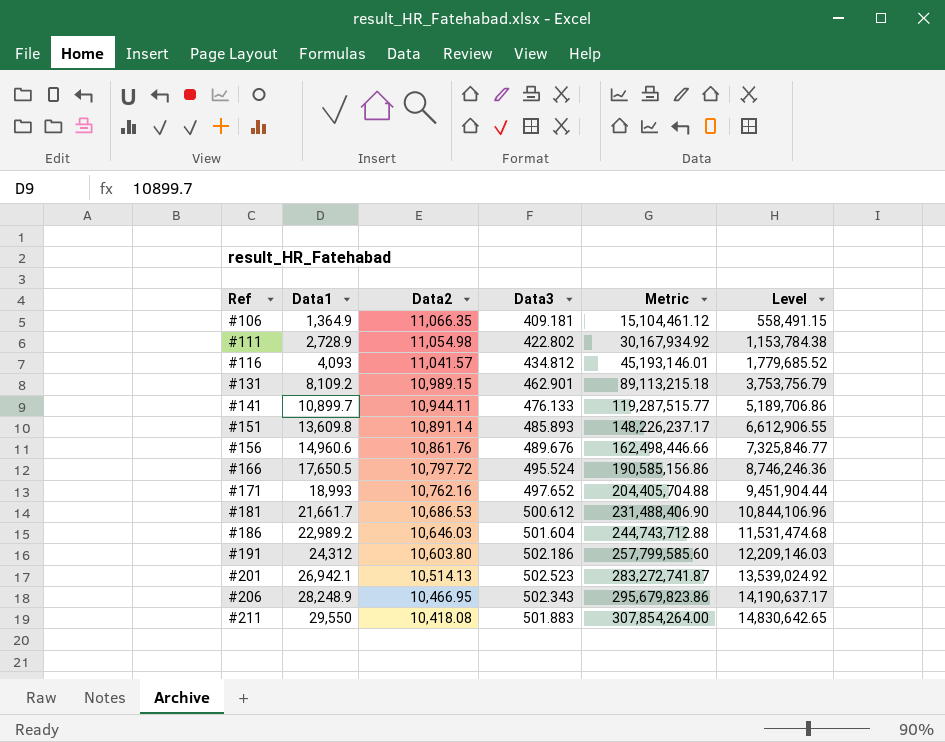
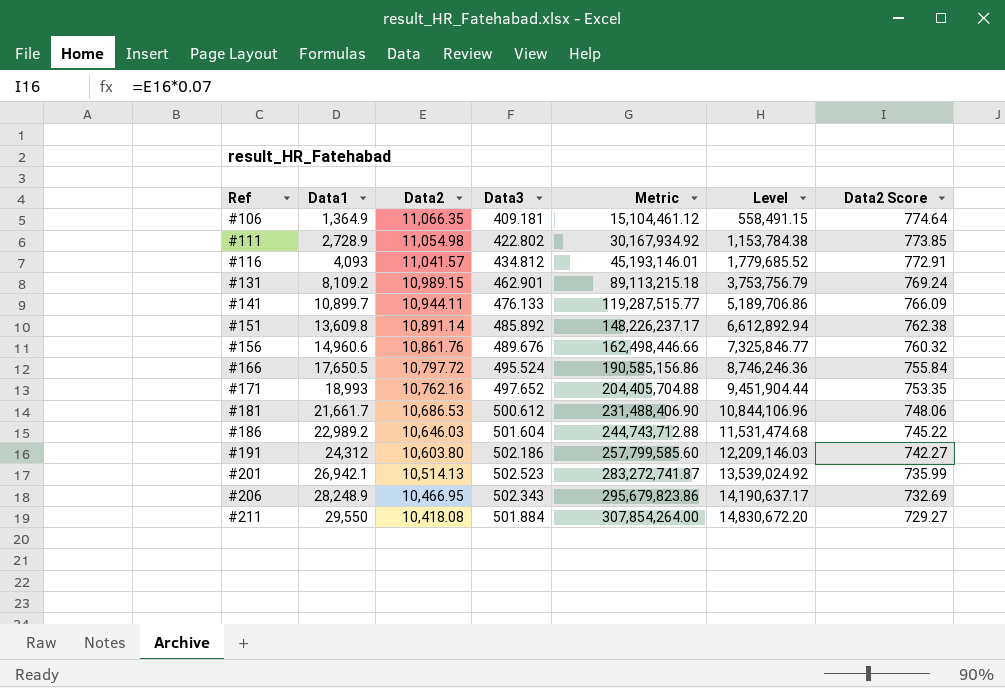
column Data2 Score | formula: none -> [Data2] * 0.07
#151 | Data3: 485.893 -> 485.892
#151 | Level: 6,612,906.55 -> 6,612,892.94
#211 | Data3: 501.883 -> 501.884
#211 | Level: 14,830,642.65 -> 14,830,672.20

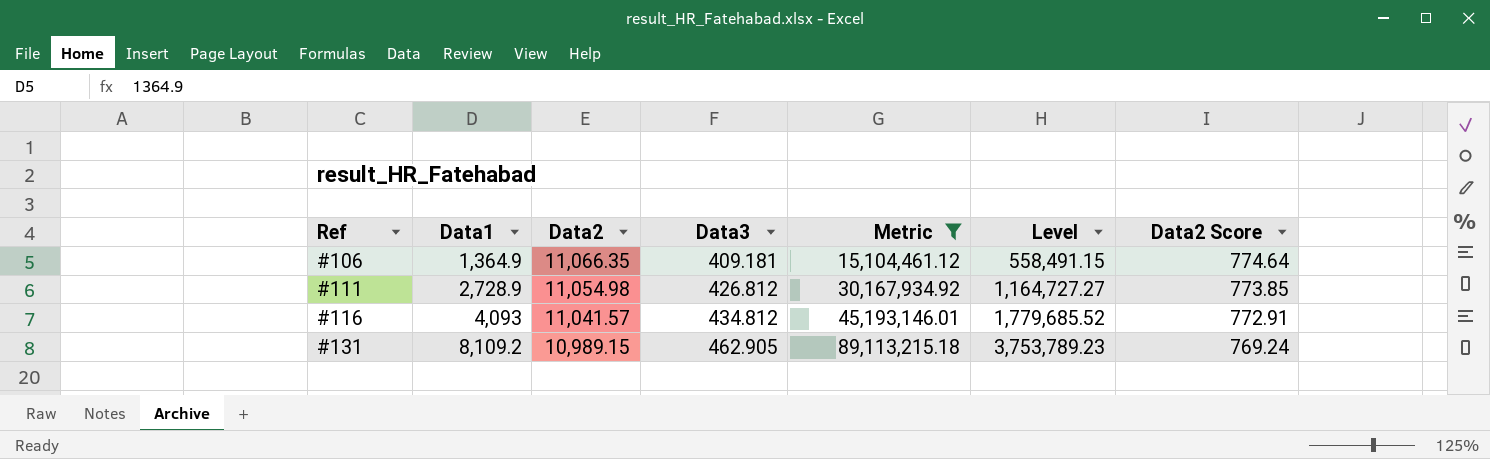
filter: none -> Metric <= 89,113,215.18
#111 | Data3: 422.802 -> 426.812
#111 | Level: 1,153,784.38 -> 1,164,727.27
#131 | Data3: 462.901 -> 462.905
#131 | Level: 3,753,756.79 -> 3,753,789.23

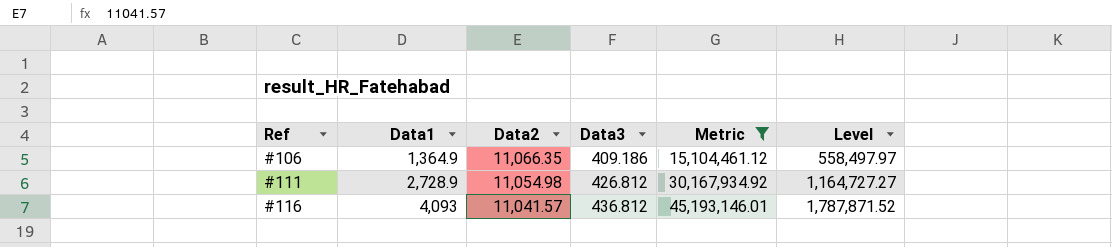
column Data2 Score | formula: [Data2] * 0.07 -> none
row #131: 8,109.2 | 10,989.15 | 462.905 | 89,113,215.18 | 3,753,789.23 | 769.24 -> none
#106 | Data3: 409.181 -> 409.186
#106 | Level: 558,491.15 -> 558,497.97
#116 | Data3: 434.812 -> 436.812
#116 | Level: 1,779,685.52 -> 1,787,871.52

